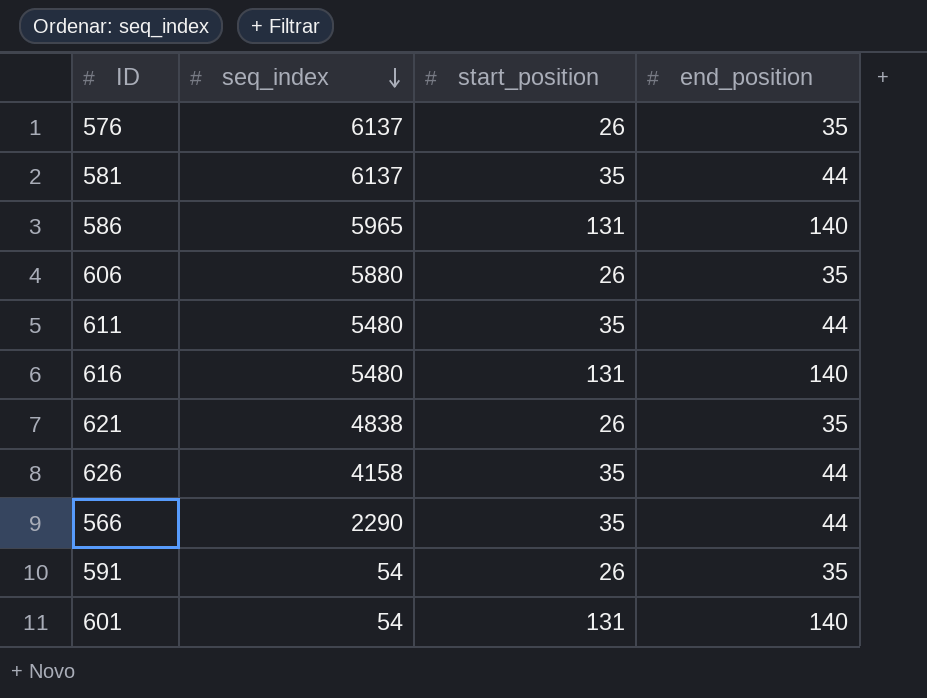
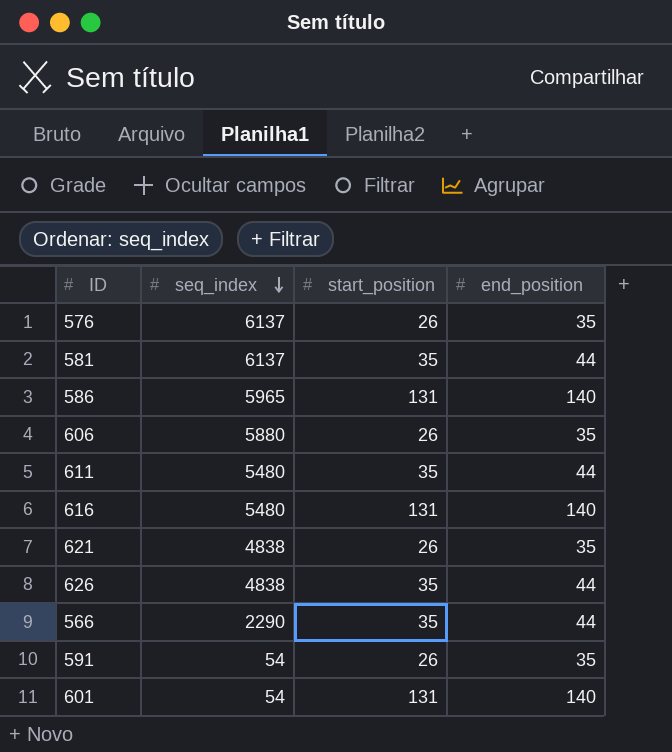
626 | seq_index: 4158 -> 4838

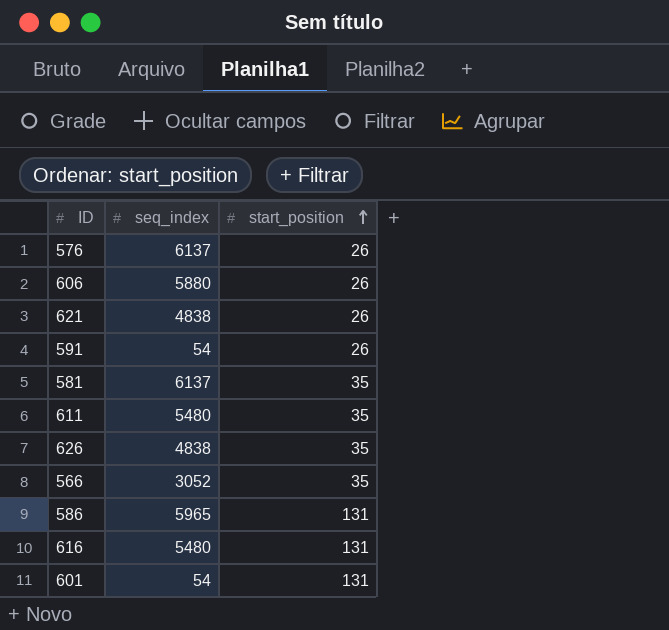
row order: seq_index descending -> start_position ascending
column end_position | position: 4 -> none
566 | seq_index: 2290 -> 3052

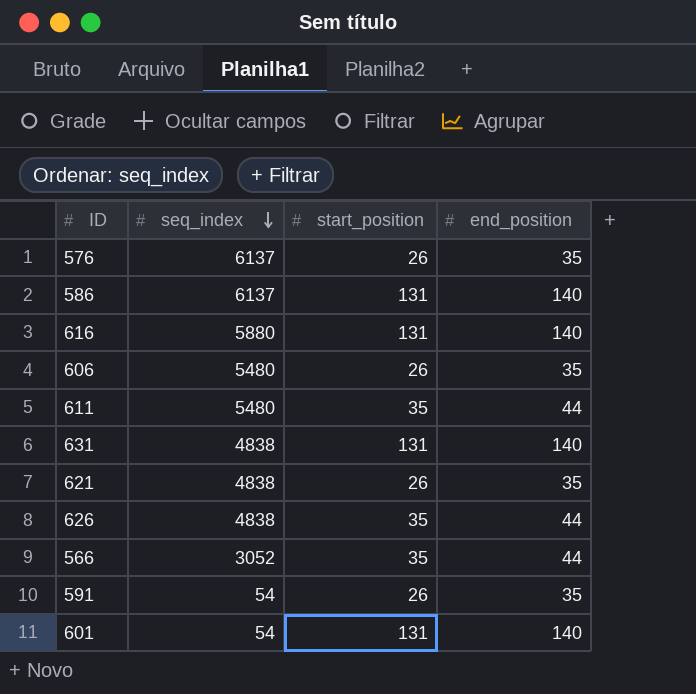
row order: start_position ascending -> seq_index descending
column end_position | position: none -> 4
row 581: 6137 | 35 -> none
586 | seq_index: 5965 -> 6137
616 | seq_index: 5480 -> 5880
606 | seq_index: 5880 -> 5480
row 631: none -> 4838 | 131 | 140

